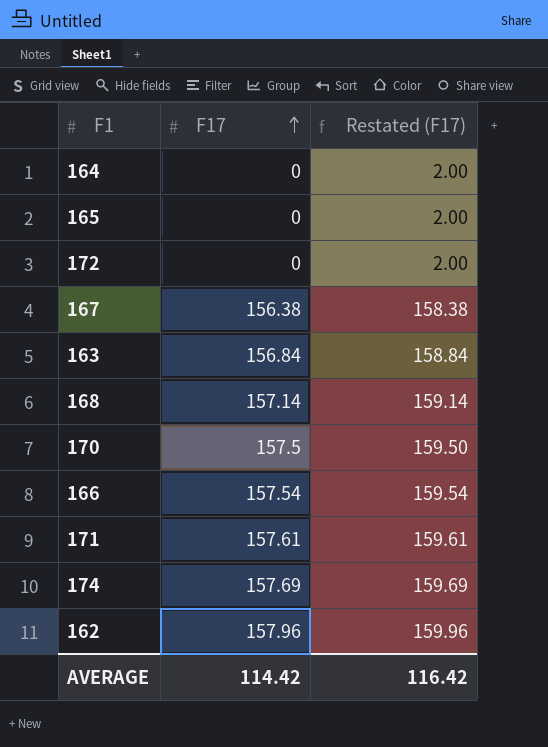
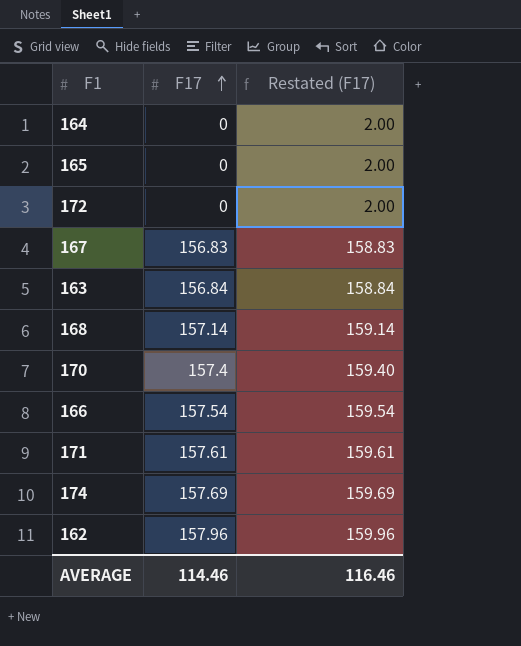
167 | F17: 156.38 -> 156.83
167 | Restated (F17): 158.38 -> 158.83
170 | F17: 157.5 -> 157.4
170 | Restated (F17): 159.50 -> 159.40
AVERAGE | F17: 114.42 -> 114.46
AVERAGE | Restated (F17): 116.42 -> 116.46

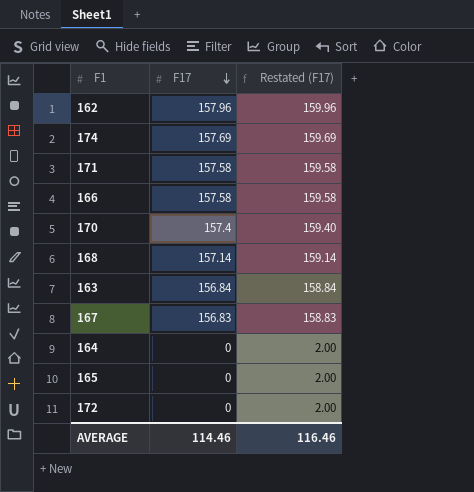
row order: F17 ascending -> F17 descending
171 | F17: 157.61 -> 157.58
171 | Restated (F17): 159.61 -> 159.58
166 | F17: 157.54 -> 157.58
166 | Restated (F17): 159.54 -> 159.58

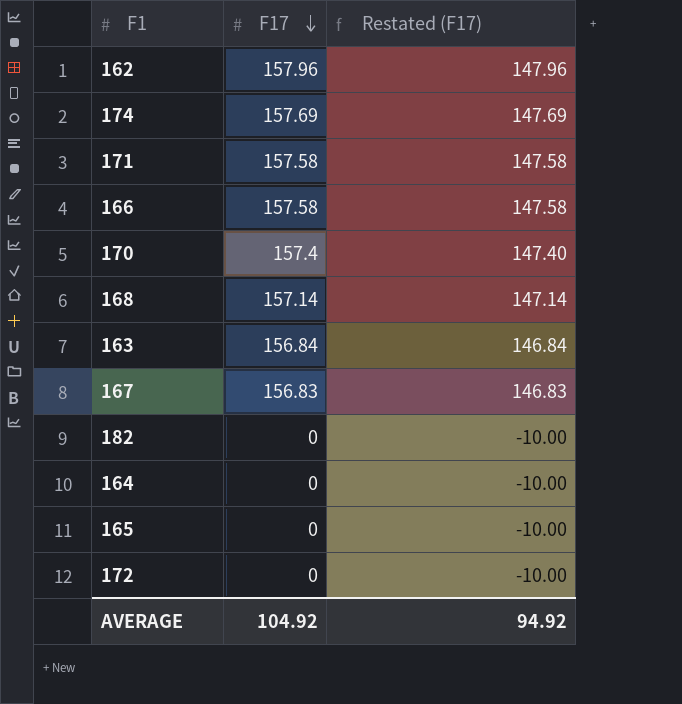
column Restated (F17) | formula: [F17] + 2 -> [F17] - 10
row 182: none -> 0 | -10.00
AVERAGE | F17: 114.46 -> 104.92
AVERAGE | Restated (F17): 116.46 -> 94.92

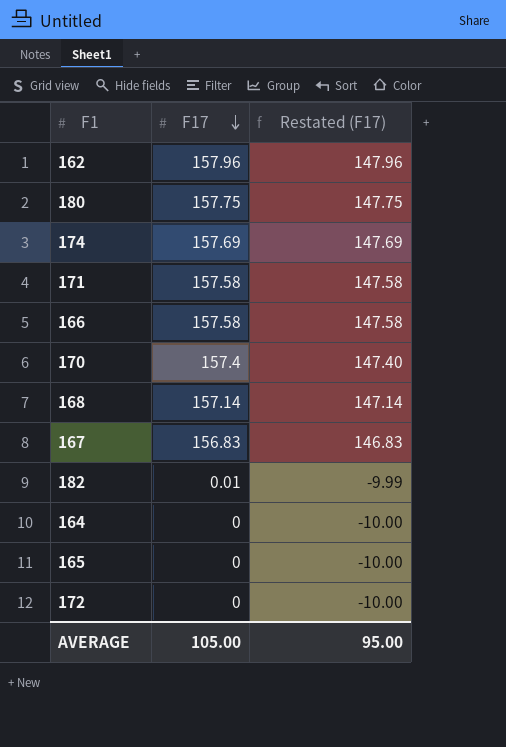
row 163: 156.84 | 146.84 -> none
row 180: none -> 157.75 | 147.75
182 | F17: 0 -> 0.01
182 | Restated (F17): -10.00 -> -9.99
AVERAGE | F17: 104.92 -> 105.00
AVERAGE | Restated (F17): 94.92 -> 95.00

